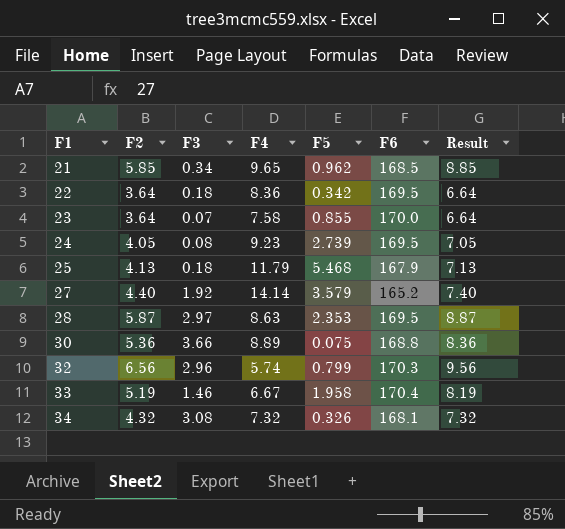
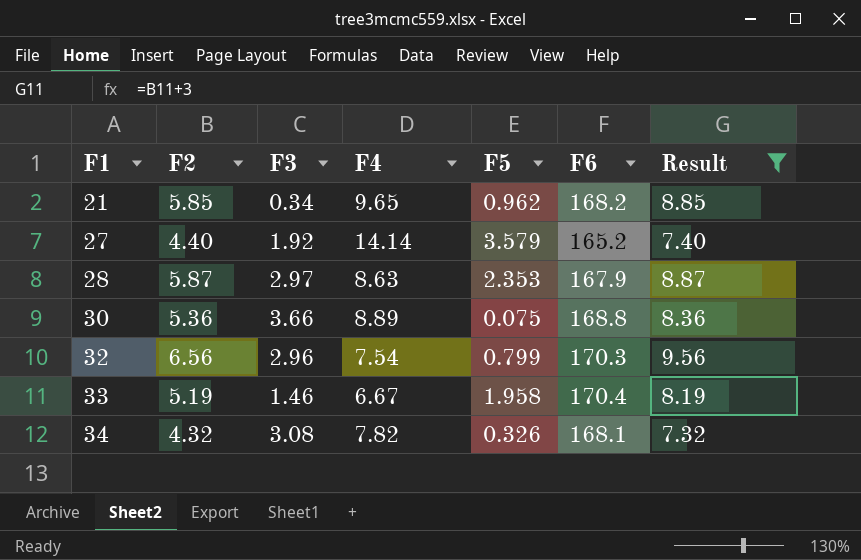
filter: none -> Result >= 7.32
21 | F6: 168.5 -> 168.2
28 | F6: 169.5 -> 167.9
32 | F4: 5.74 -> 7.54
34 | F4: 7.32 -> 7.82

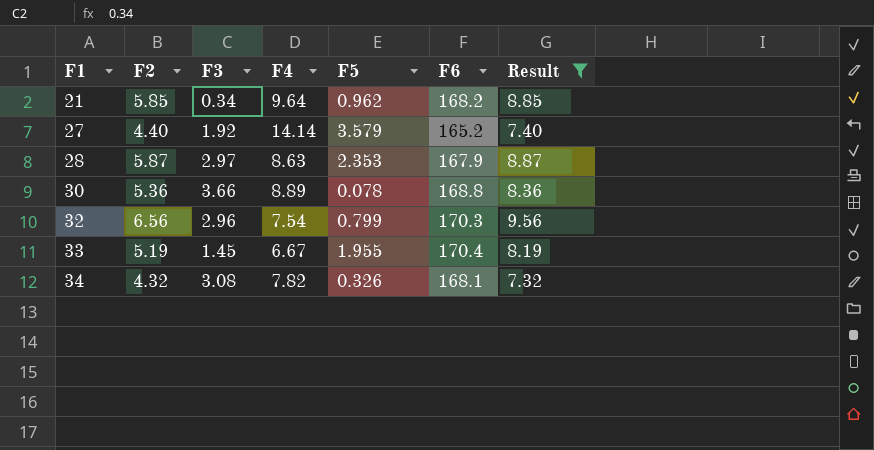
21 | F4: 9.65 -> 9.64
30 | F5: 0.075 -> 0.078
33 | F3: 1.46 -> 1.45
33 | F5: 1.958 -> 1.955

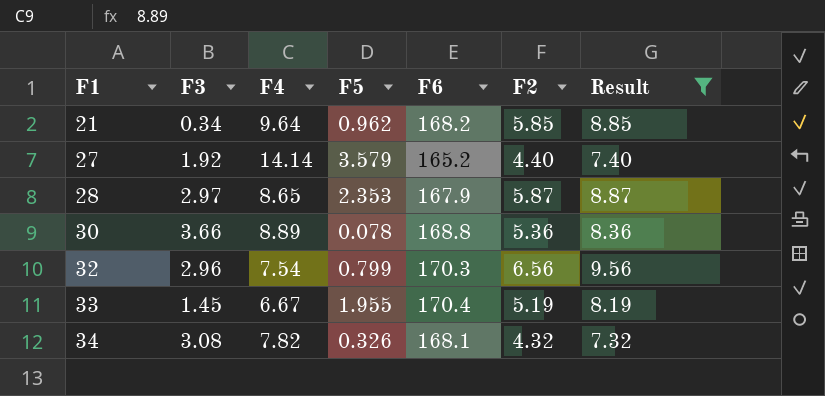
column F2 | position: 2 -> 6
28 | F4: 8.63 -> 8.65

